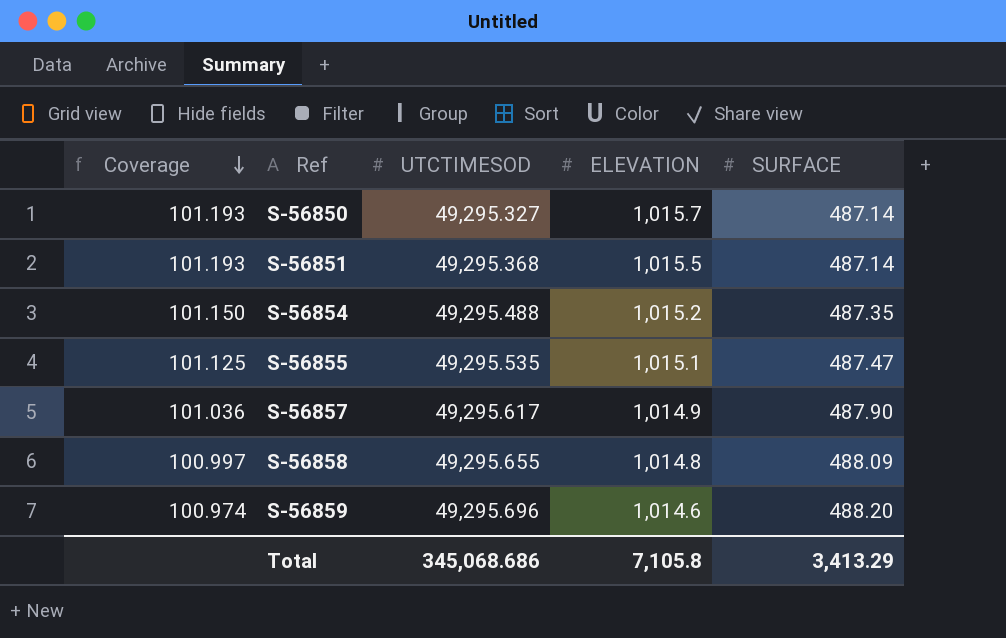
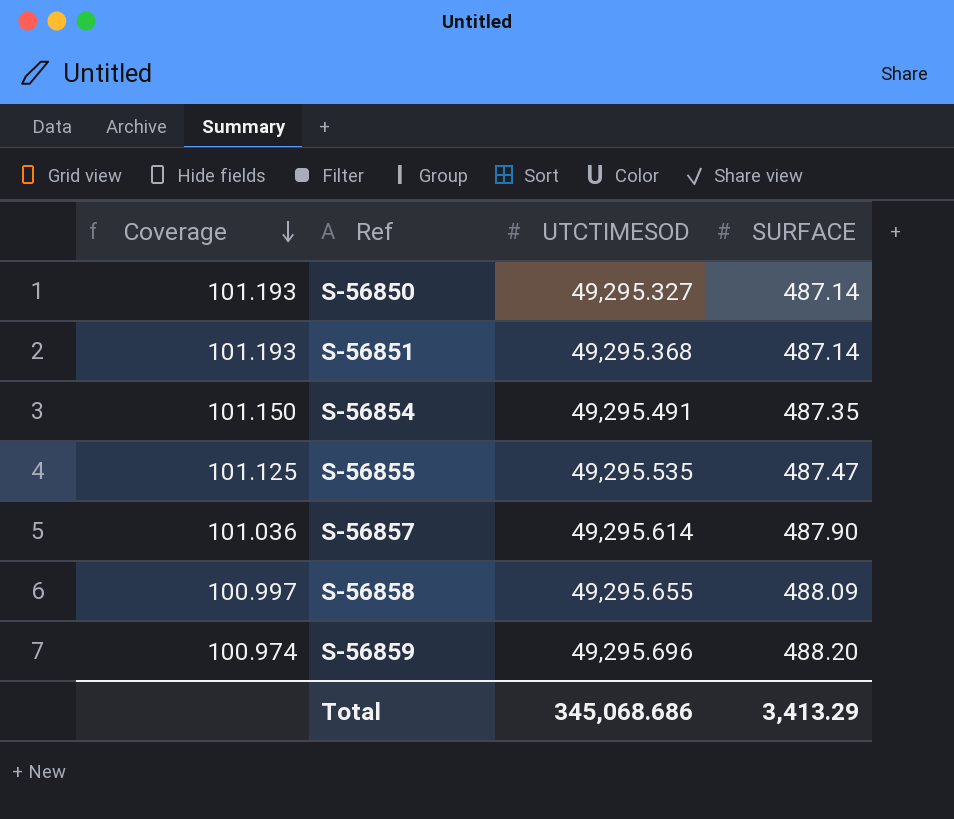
column ELEVATION | position: 4 -> none
S-56854 | UTCTIMESOD: 49,295.488 -> 49,295.491
S-56857 | UTCTIMESOD: 49,295.617 -> 49,295.614

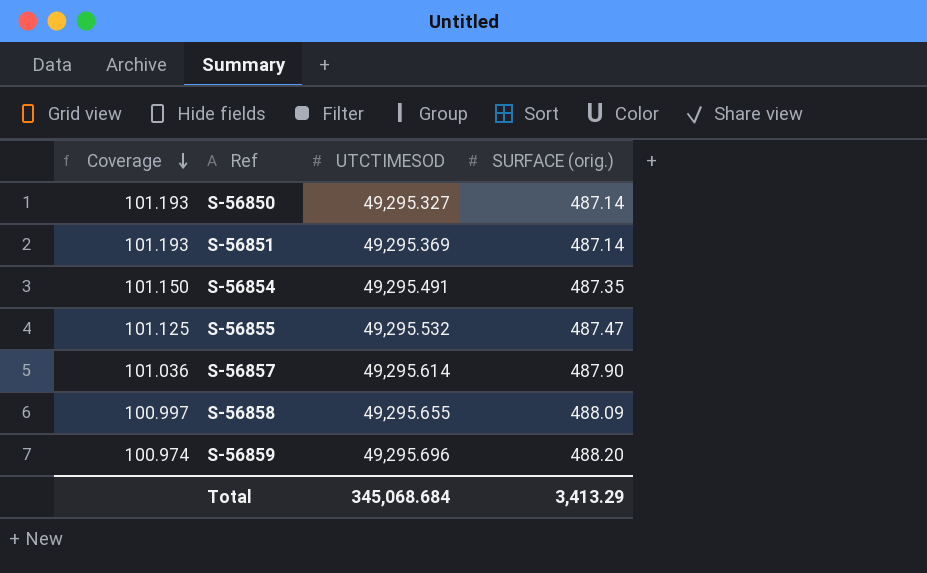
column name: SURFACE -> SURFACE (orig.)
S-56851 | UTCTIMESOD: 49,295.368 -> 49,295.369
S-56855 | UTCTIMESOD: 49,295.535 -> 49,295.532
Total | UTCTIMESOD: 345,068.686 -> 345,068.684

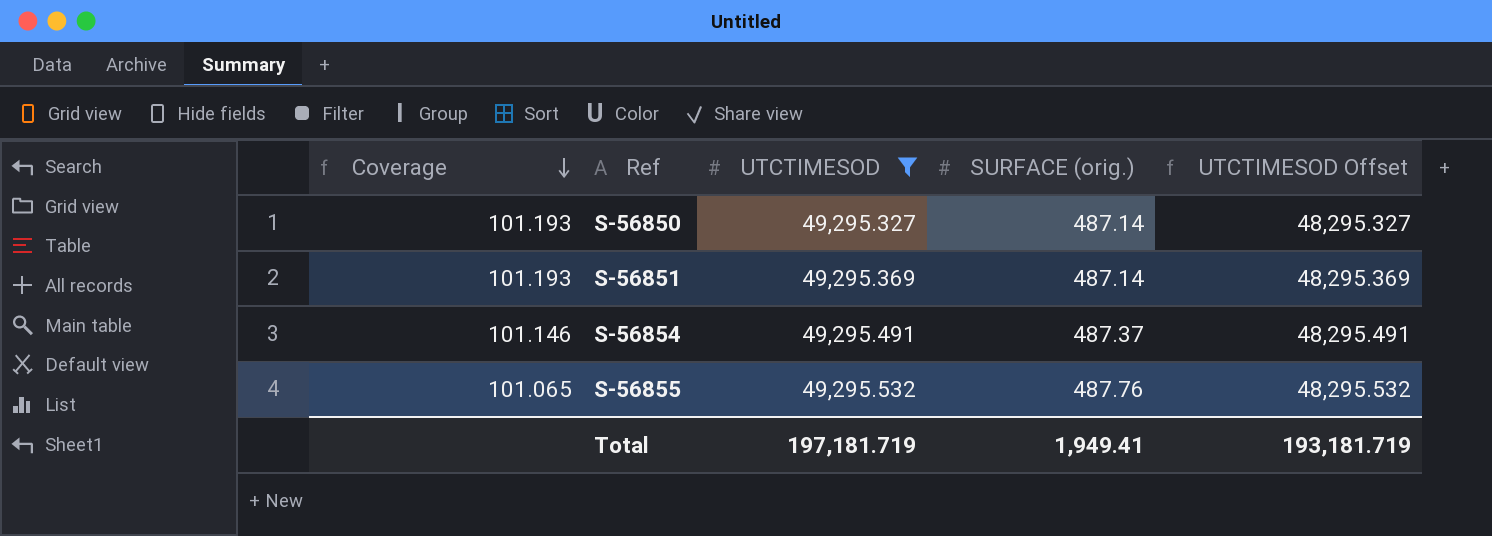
filter: none -> UTCTIMESOD <= 49,295.532
column UTCTIMESOD Offset | formula: none -> [UTCTIMESOD] - 1000
S-56854 | Coverage: 101.150 -> 101.146
S-56854 | SURFACE (orig.): 487.35 -> 487.37
S-56855 | Coverage: 101.125 -> 101.065
S-56855 | SURFACE (orig.): 487.47 -> 487.76
Total | UTCTIMESOD: 345,068.684 -> 197,181.719
Total | SURFACE (orig.): 3,413.29 -> 1,949.41

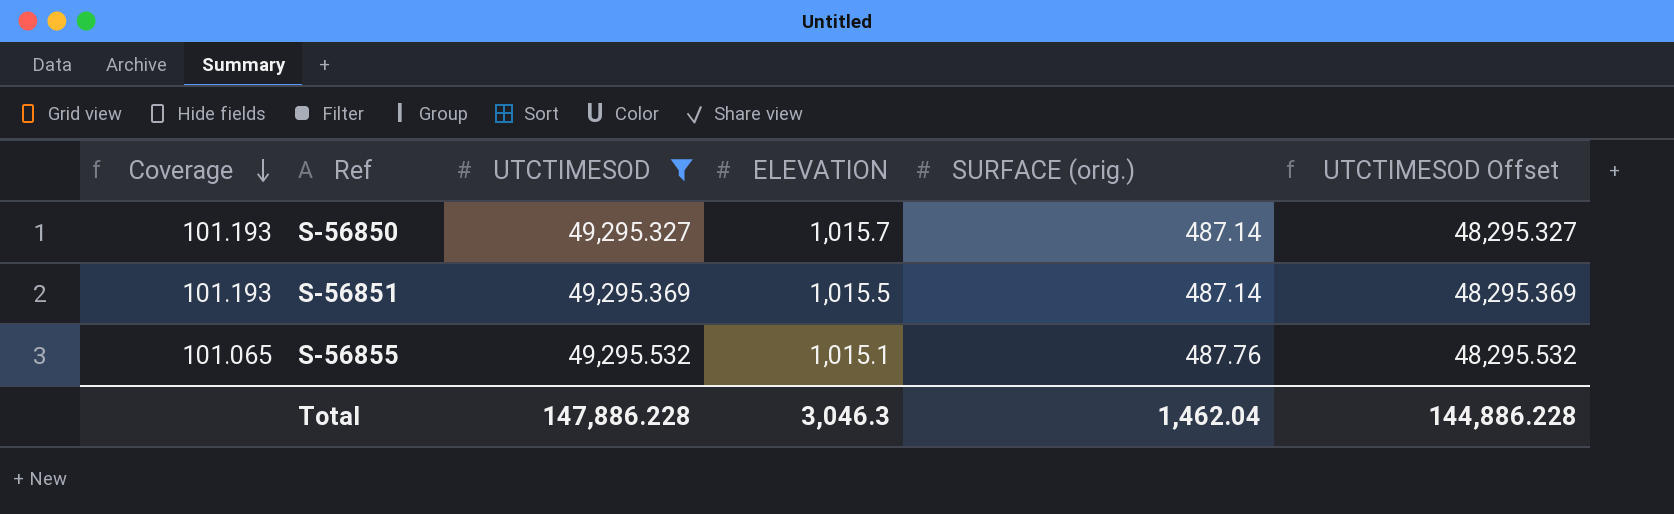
column ELEVATION | position: none -> 4
row S-56854: 101.146 | 49,295.491 | 487.37 | 48,295.491 -> none
Total | UTCTIMESOD: 197,181.719 -> 147,886.228
Total | SURFACE (orig.): 1,949.41 -> 1,462.04
Total | UTCTIMESOD Offset: 193,181.719 -> 144,886.228

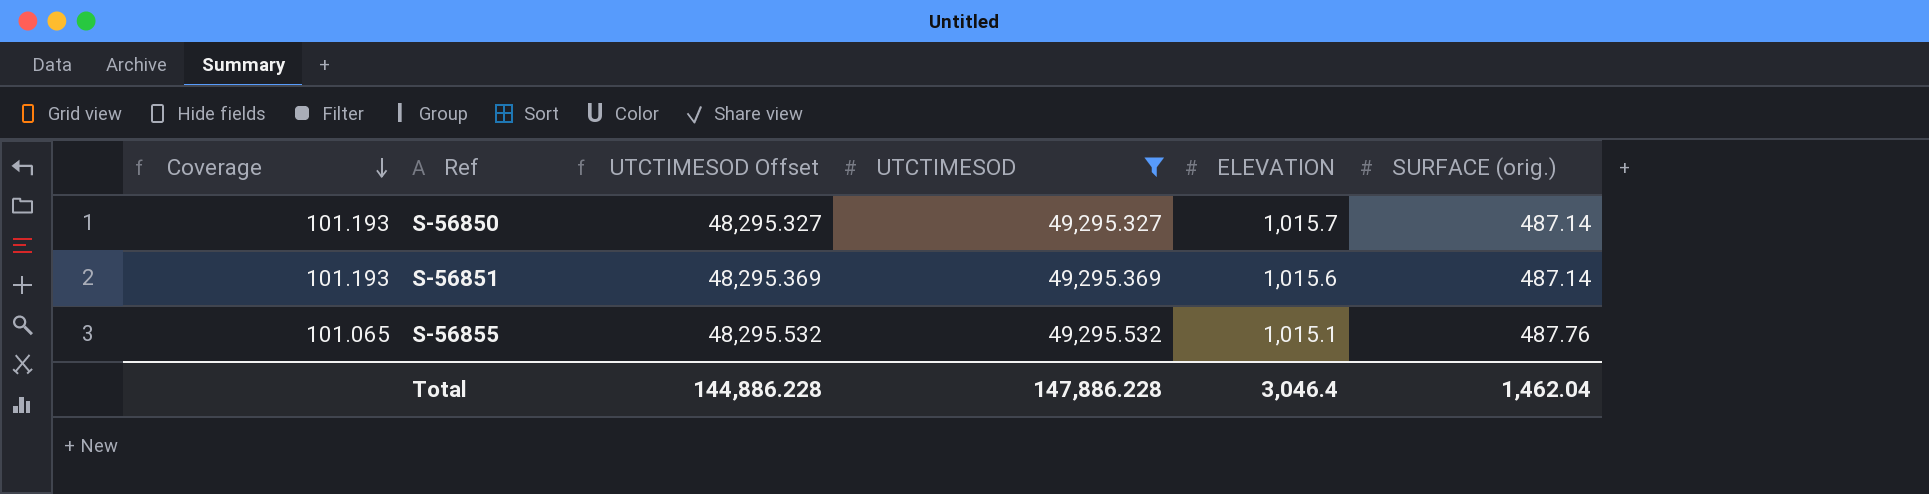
column UTCTIMESOD Offset | position: 6 -> 3
S-56851 | ELEVATION: 1,015.5 -> 1,015.6
Total | ELEVATION: 3,046.3 -> 3,046.4

